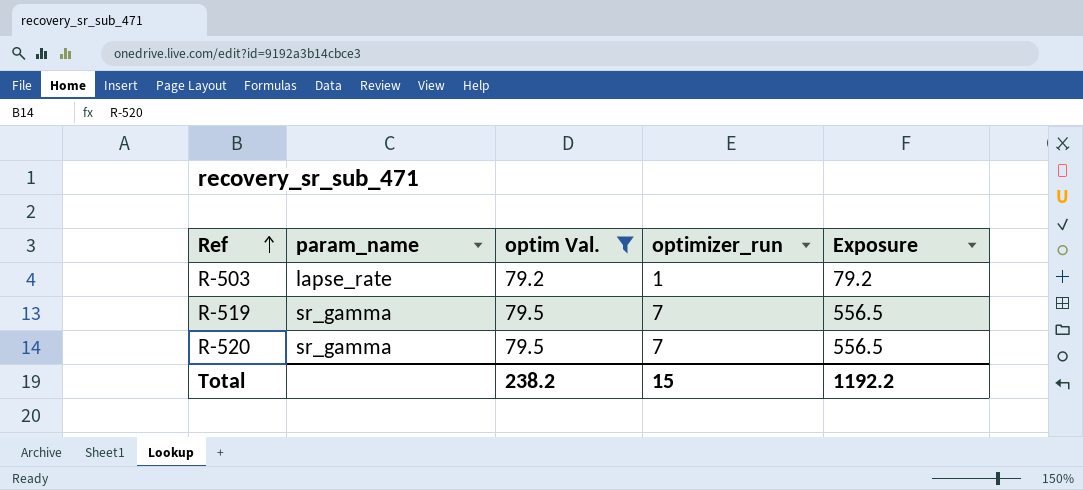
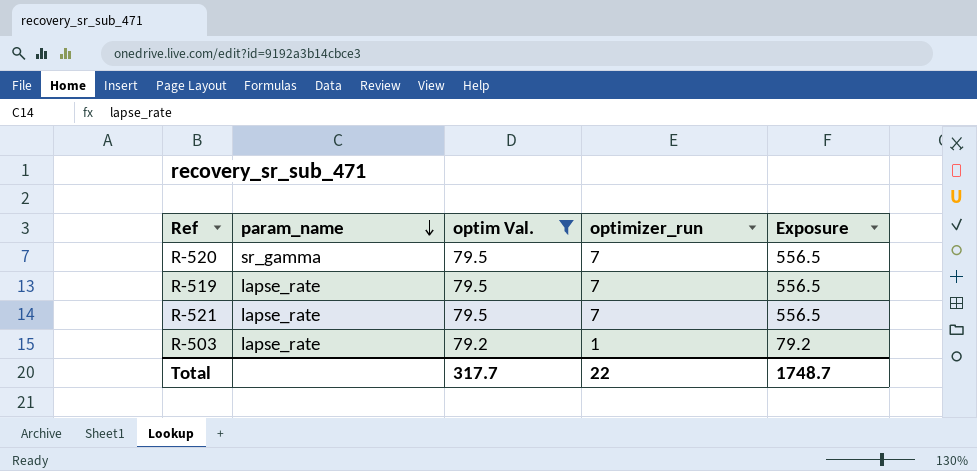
row order: Ref ascending -> param_name descending
R-519 | param_name: sr_gamma -> lapse_rate
row R-521: none -> lapse_rate | 79.5 | 7 | 556.5
Total | optim Val.: 238.2 -> 317.7
Total | optimizer_run: 15 -> 22
Total | Exposure: 1192.2 -> 1748.7

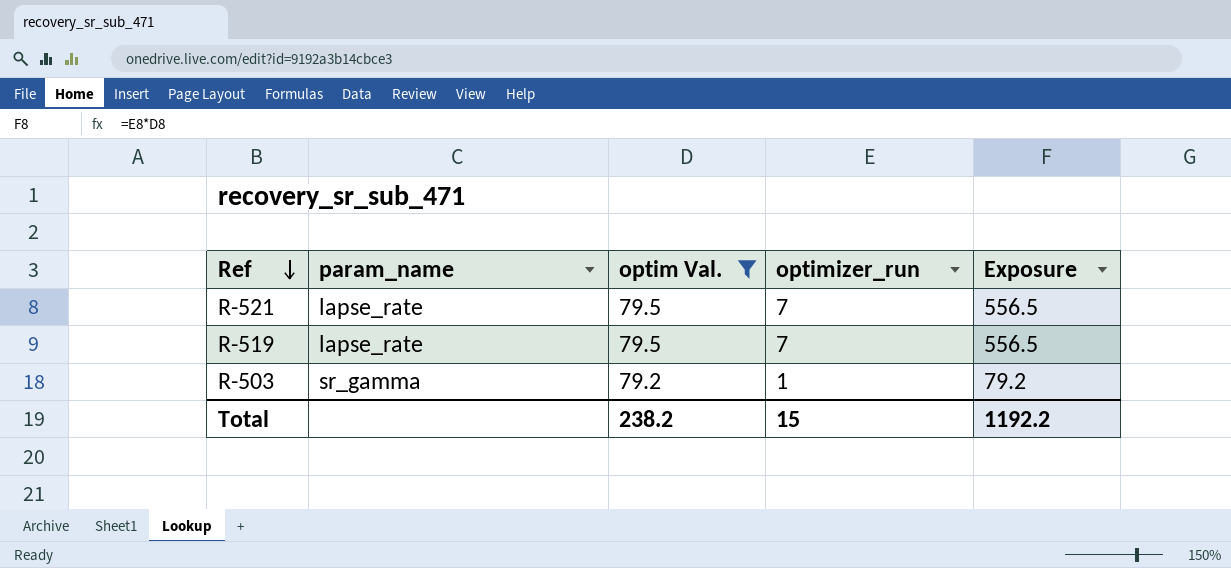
row order: param_name descending -> Ref descending
row R-520: sr_gamma | 79.5 | 7 | 556.5 -> none
R-503 | param_name: lapse_rate -> sr_gamma
Total | optim Val.: 317.7 -> 238.2
Total | optimizer_run: 22 -> 15
Total | Exposure: 1748.7 -> 1192.2

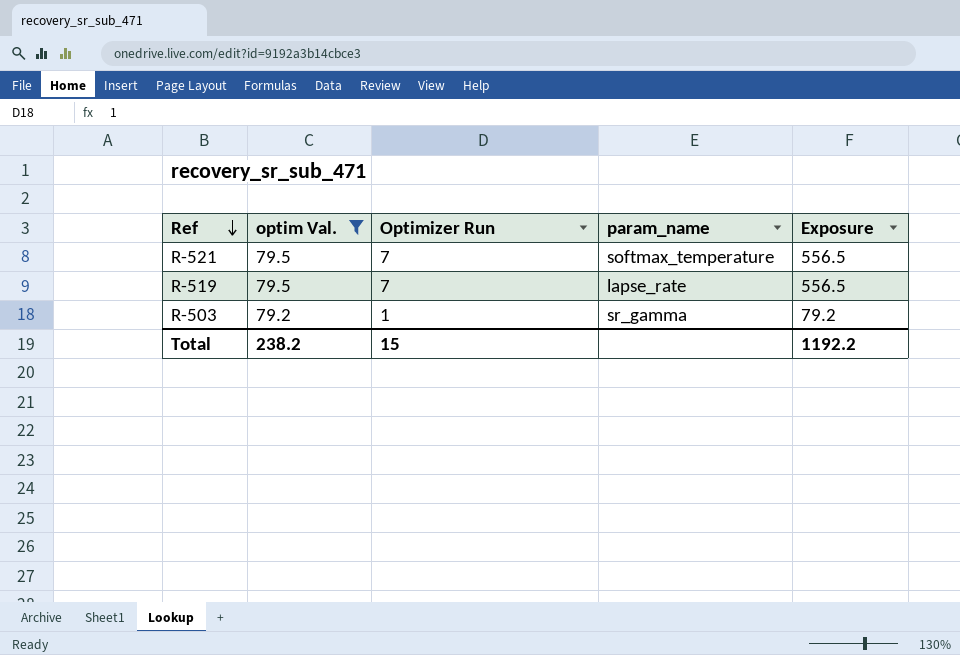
column name: optimizer_run -> Optimizer Run
column param_name | position: 2 -> 4
R-521 | param_name: lapse_rate -> softmax_temperature

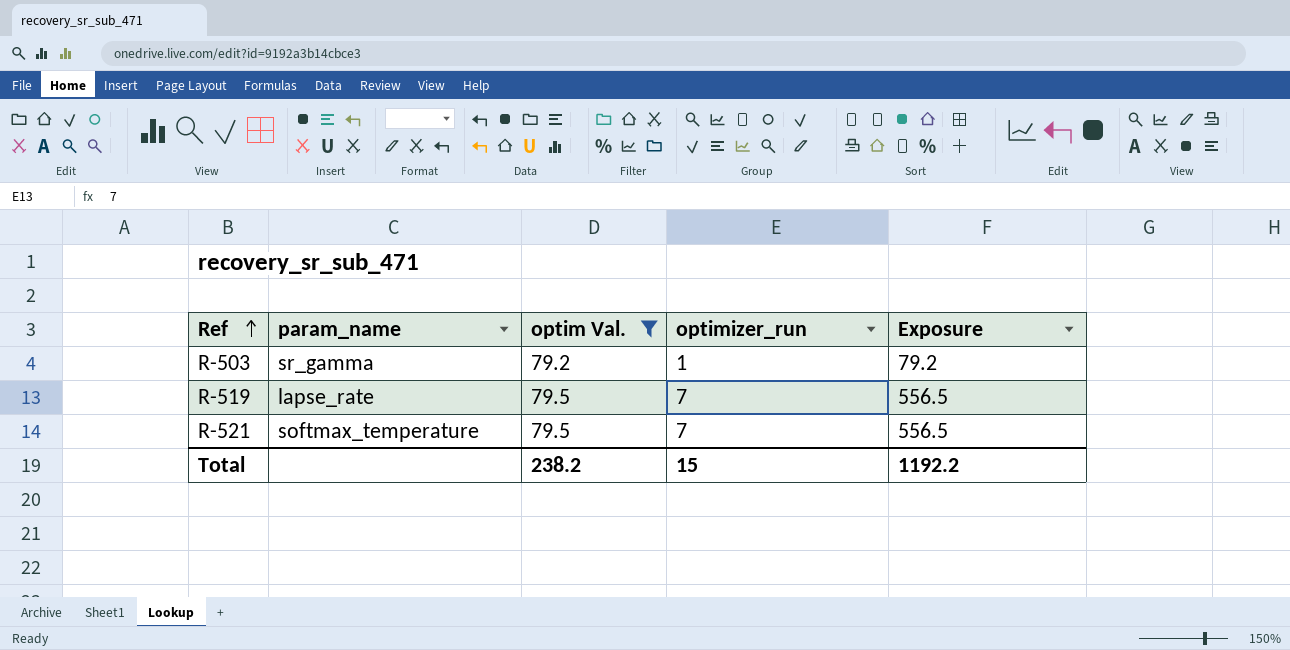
row order: Ref descending -> Ref ascending
column param_name | position: 4 -> 2
column name: Optimizer Run -> optimizer_run

